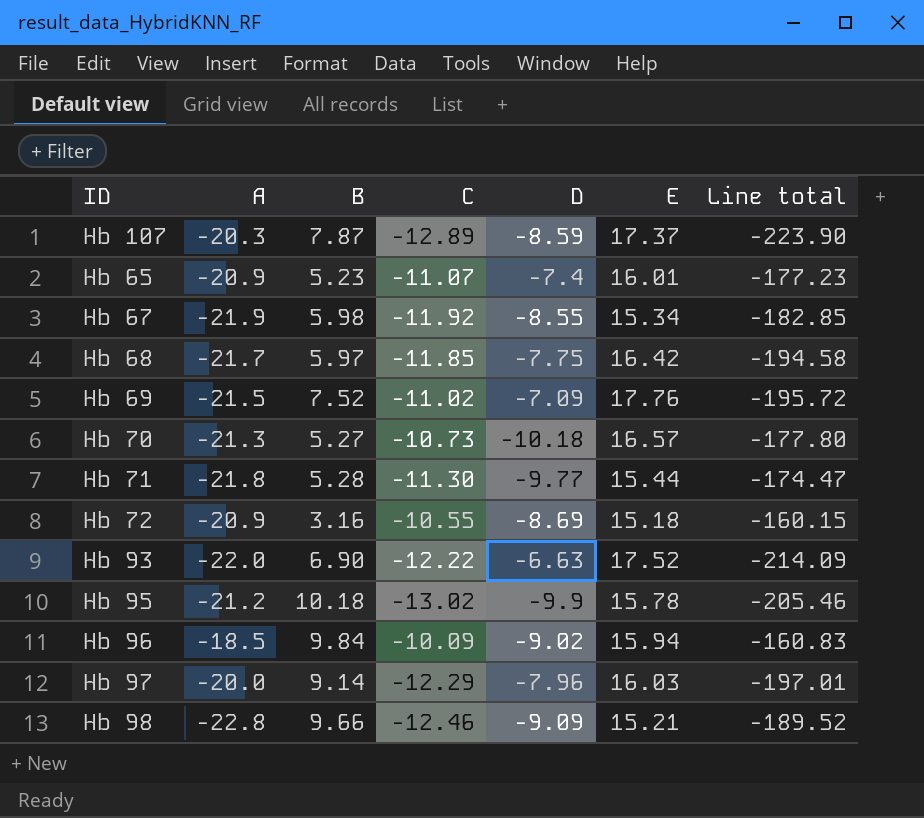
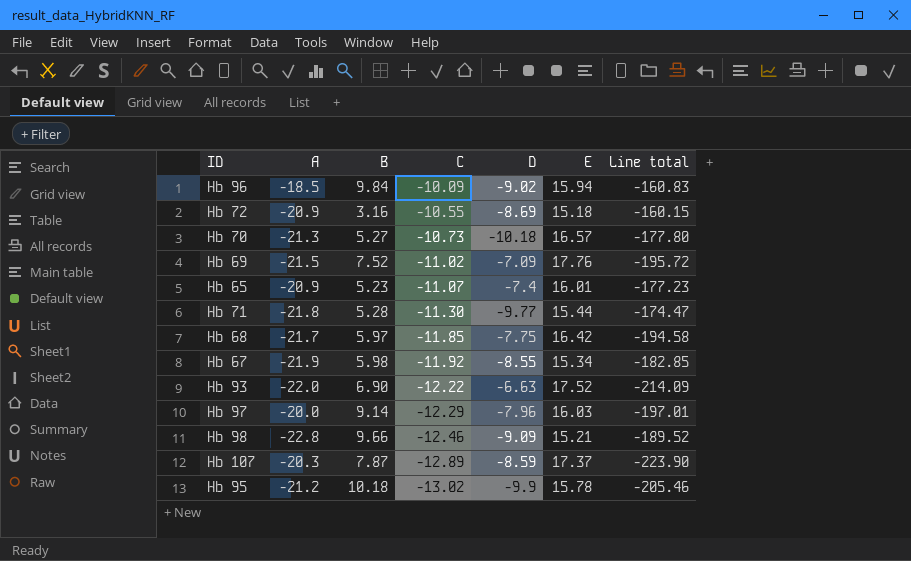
row order: none -> C descending

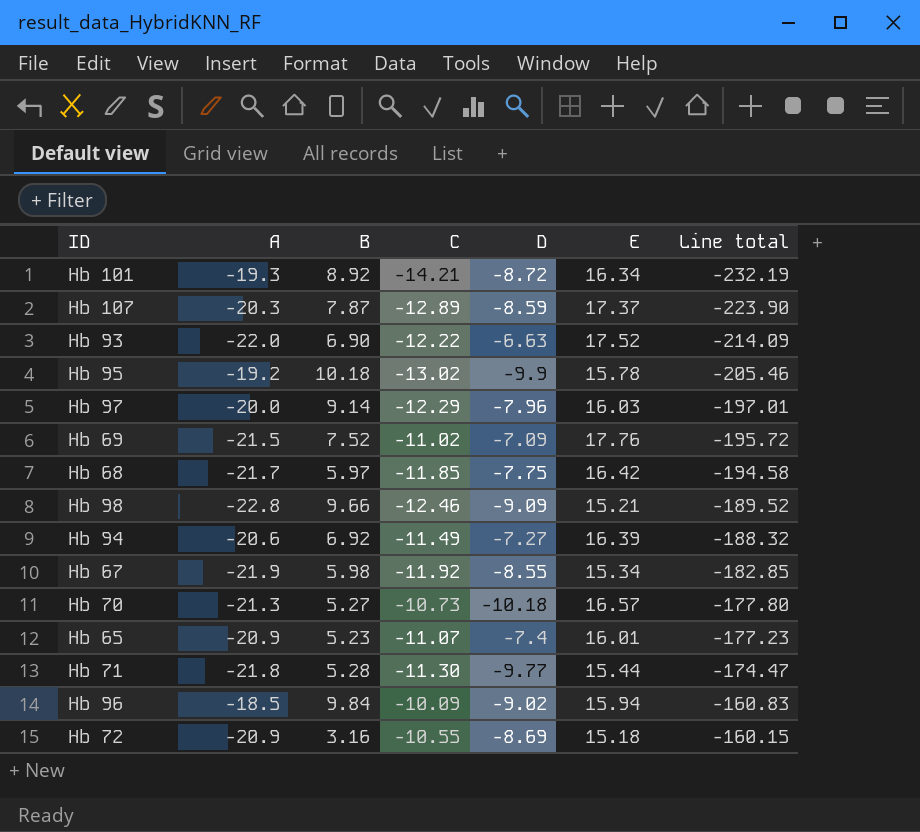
row order: C descending -> Line total ascending
row Hb 101: none -> -19.3 | 8.92 | -14.21 | -8.72 | 16.34 | -232.19
Hb 95 | A: -21.2 -> -19.2
row Hb 94: none -> -20.6 | 6.92 | -11.49 | -7.27 | 16.39 | -188.32

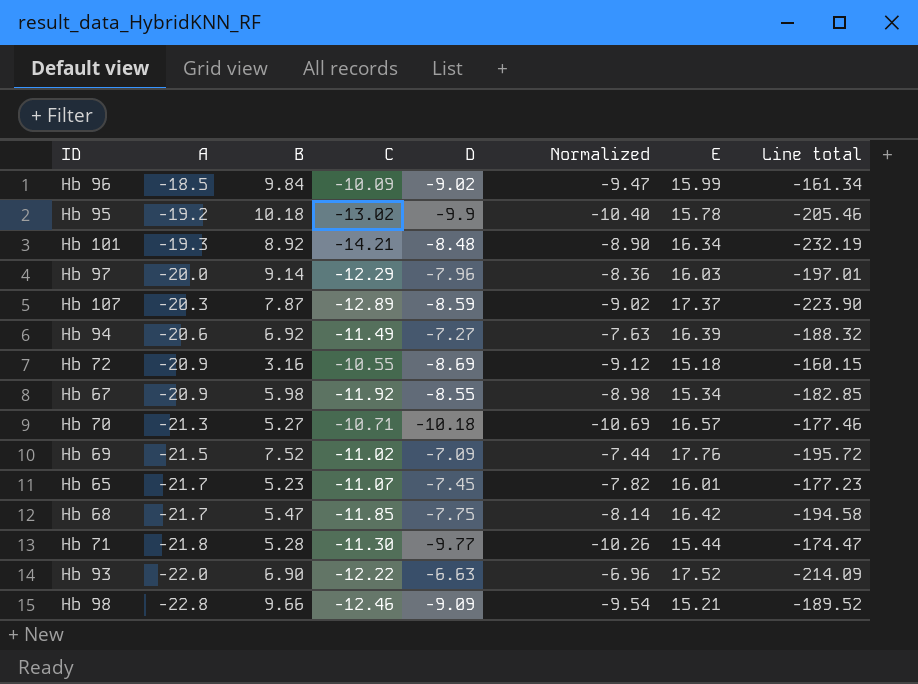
row order: Line total ascending -> A descending
column Normalized | formula: none -> [D] * 1.05
Hb 96 | E: 15.94 -> 15.99
Hb 96 | Line total: -160.83 -> -161.34
Hb 101 | D: -8.72 -> -8.48
Hb 67 | A: -21.9 -> -20.9
Hb 70 | C: -10.73 -> -10.71
Hb 70 | Line total: -177.80 -> -177.46
Hb 65 | A: -20.9 -> -21.7
Hb 65 | D: -7.4 -> -7.45
Hb 68 | B: 5.97 -> 5.47

